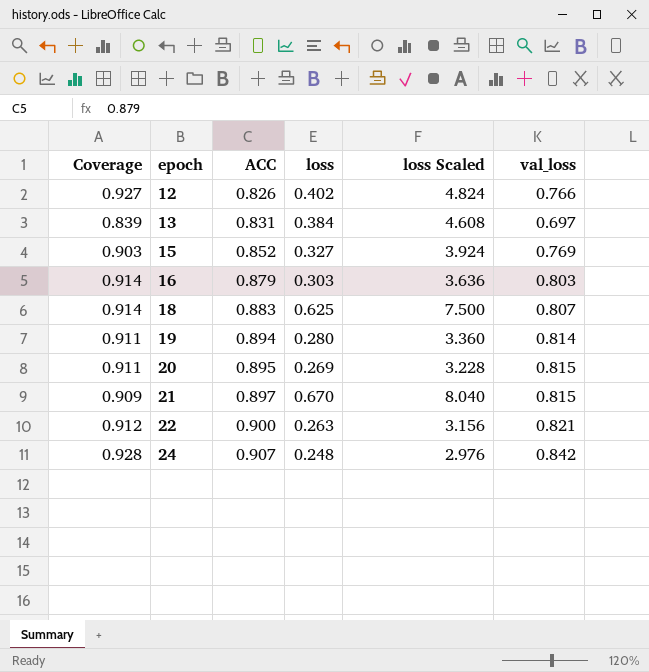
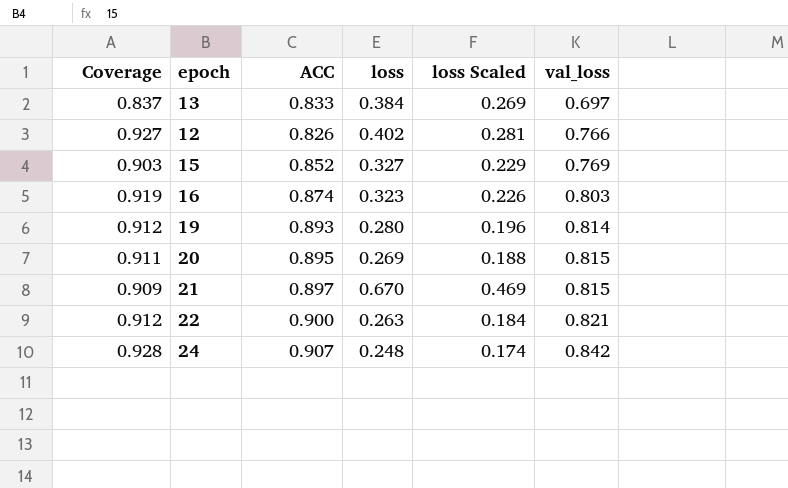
row order: epoch ascending -> val_loss ascending
column loss Scaled | formula: [loss] * 12 -> [loss] * 0.7
row 18: 0.914 | 0.883 | 0.625 | 7.500 | 0.807 -> none
13 | Coverage: 0.839 -> 0.837
13 | ACC: 0.831 -> 0.833
16 | Coverage: 0.914 -> 0.919
16 | ACC: 0.879 -> 0.874
16 | loss: 0.303 -> 0.323
19 | Coverage: 0.911 -> 0.912
19 | ACC: 0.894 -> 0.893

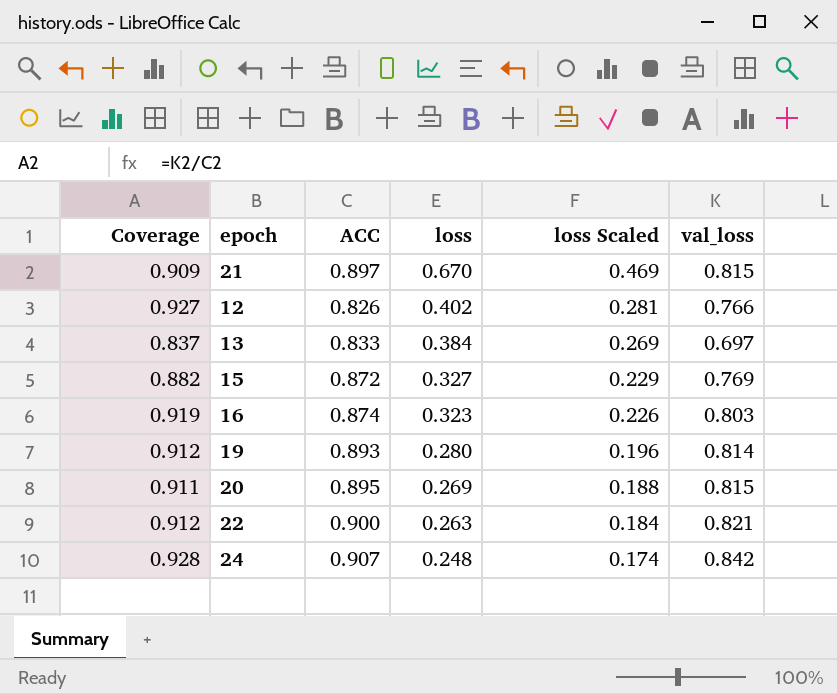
row order: val_loss ascending -> loss descending
15 | Coverage: 0.903 -> 0.882
15 | ACC: 0.852 -> 0.872

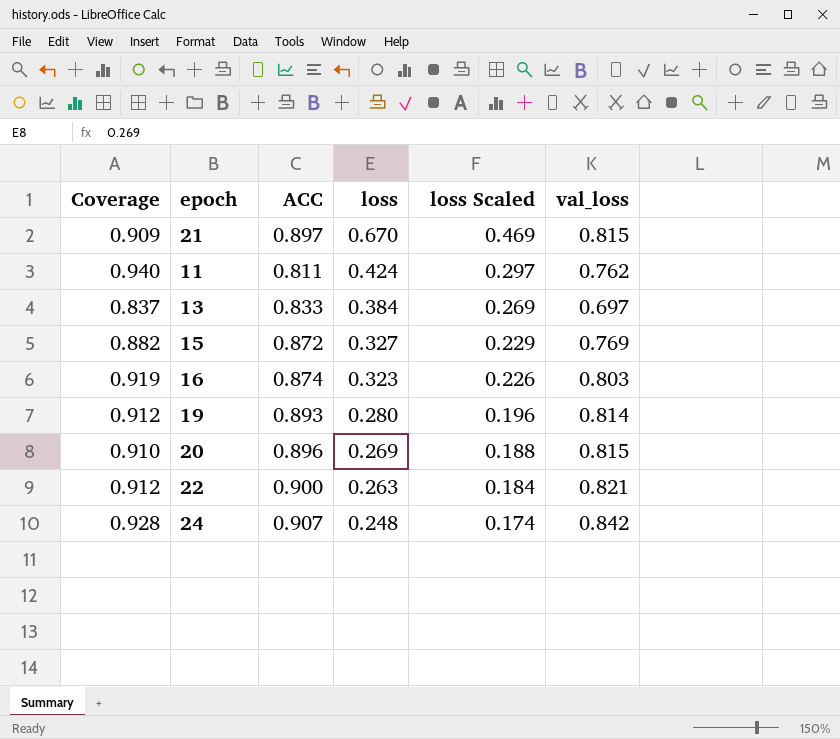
row 12: 0.927 | 0.826 | 0.402 | 0.281 | 0.766 -> none
row 11: none -> 0.940 | 0.811 | 0.424 | 0.297 | 0.762
20 | Coverage: 0.911 -> 0.910
20 | ACC: 0.895 -> 0.896

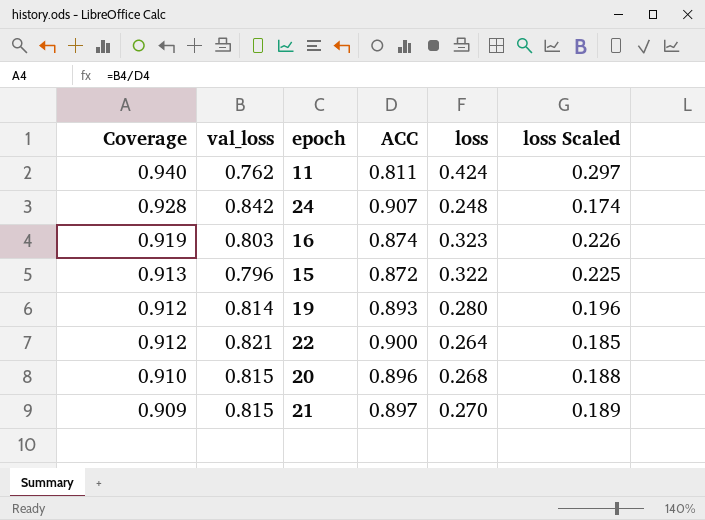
row order: loss descending -> Coverage descending
column val_loss | position: 6 -> 2
row 13: 0.837 | 0.833 | 0.384 | 0.269 | 0.697 -> none
15 | Coverage: 0.882 -> 0.913
15 | val_loss: 0.769 -> 0.796
15 | loss: 0.327 -> 0.322
15 | loss Scaled: 0.229 -> 0.225
22 | loss: 0.263 -> 0.264
22 | loss Scaled: 0.184 -> 0.185
20 | loss: 0.269 -> 0.268
21 | loss: 0.670 -> 0.270
21 | loss Scaled: 0.469 -> 0.189

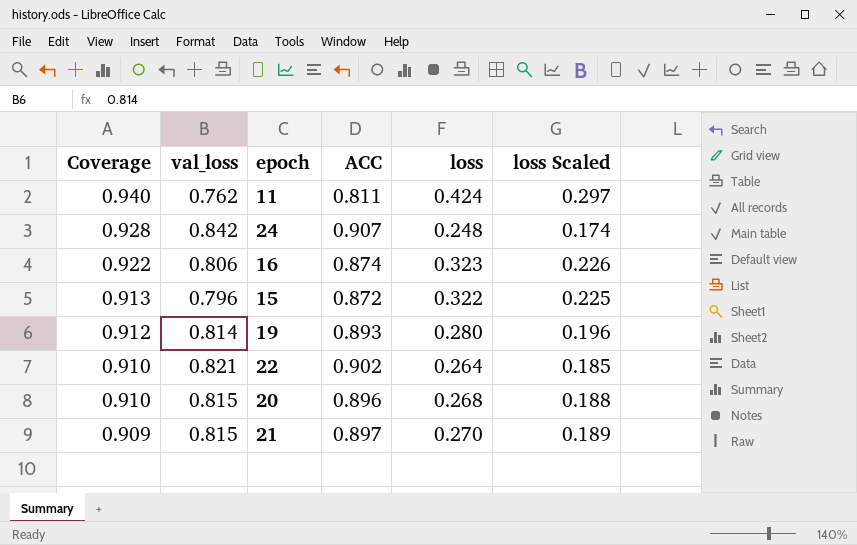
16 | Coverage: 0.919 -> 0.922
16 | val_loss: 0.803 -> 0.806
22 | Coverage: 0.912 -> 0.910
22 | ACC: 0.900 -> 0.902

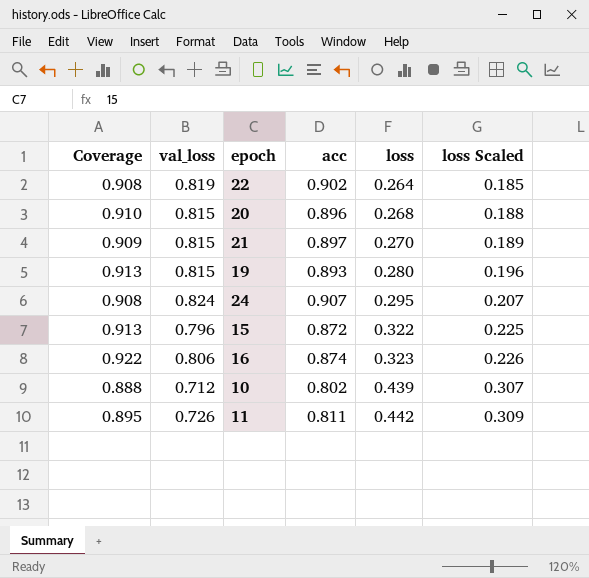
row order: Coverage descending -> loss ascending
column name: ACC -> acc
22 | Coverage: 0.910 -> 0.908
22 | val_loss: 0.821 -> 0.819
19 | Coverage: 0.912 -> 0.913
19 | val_loss: 0.814 -> 0.815
24 | Coverage: 0.928 -> 0.908
24 | val_loss: 0.842 -> 0.824
24 | loss: 0.248 -> 0.295
24 | loss Scaled: 0.174 -> 0.207
row 10: none -> 0.888 | 0.712 | 0.802 | 0.439 | 0.307
11 | Coverage: 0.940 -> 0.895
11 | val_loss: 0.762 -> 0.726
11 | loss: 0.424 -> 0.442
11 | loss Scaled: 0.297 -> 0.309

